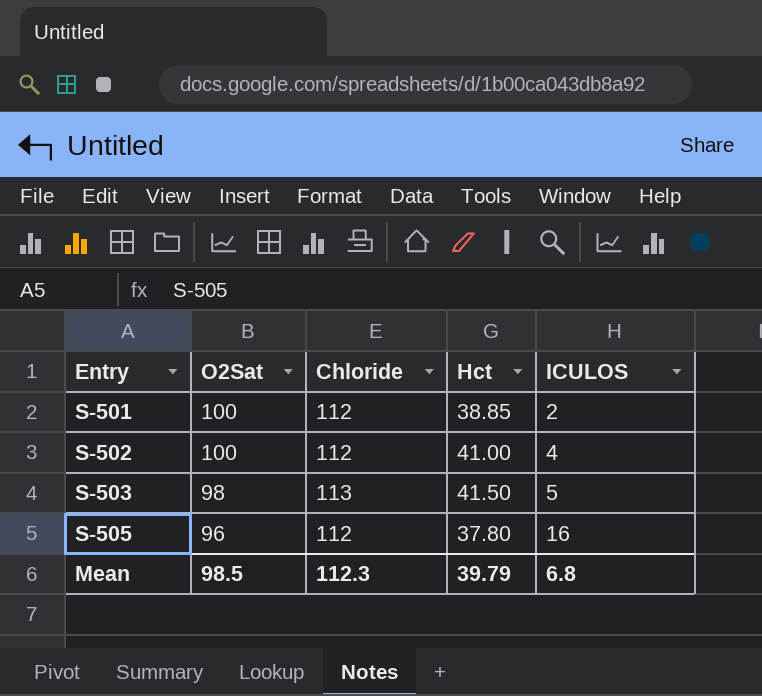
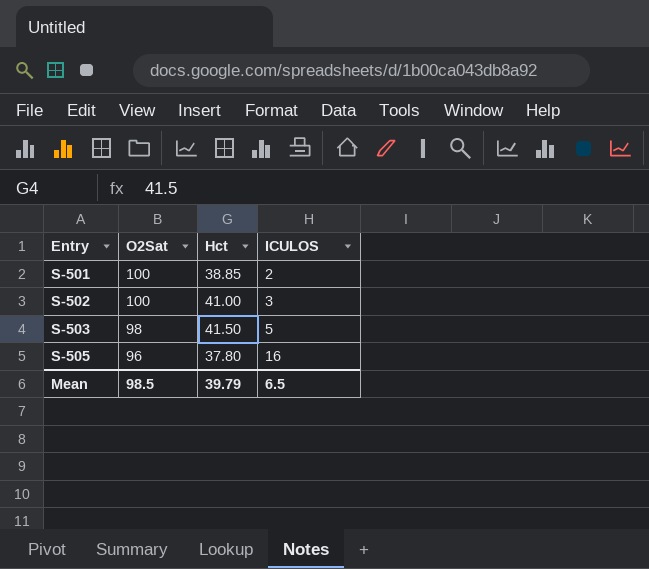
column Chloride | position: 3 -> none
S-502 | ICULOS: 4 -> 3
Mean | ICULOS: 6.8 -> 6.5

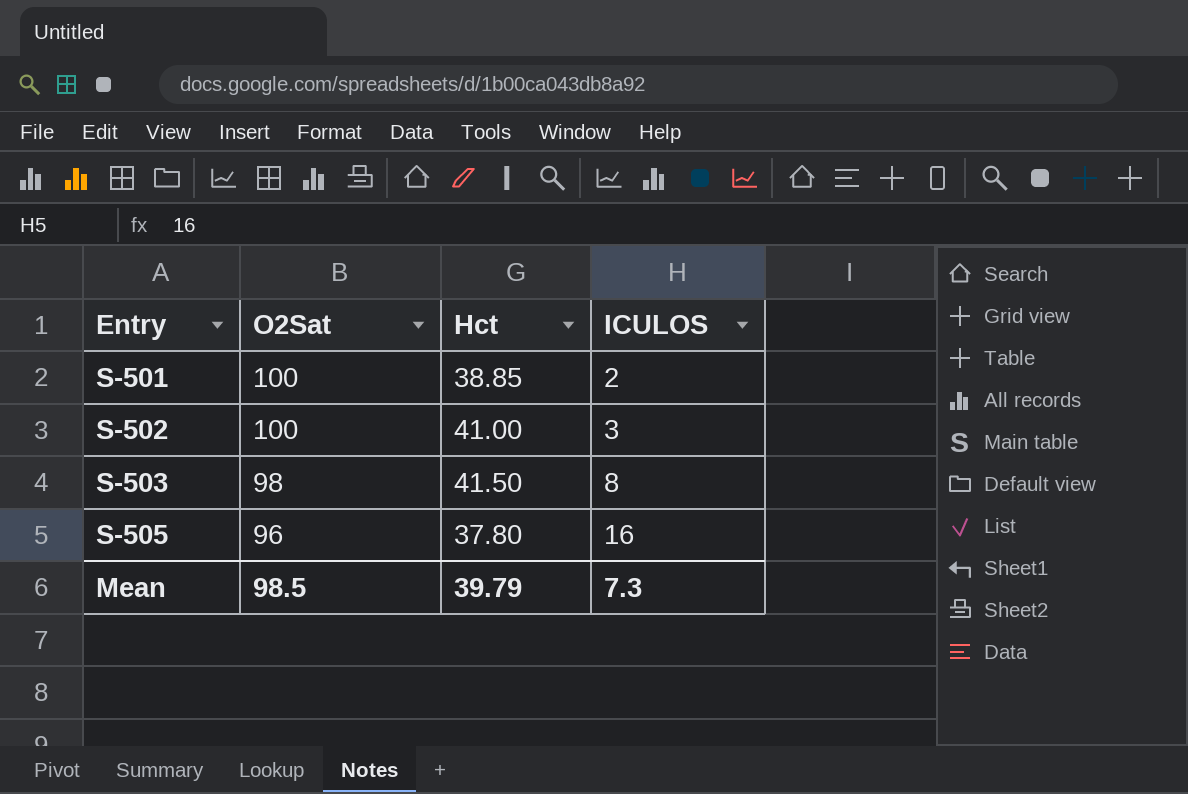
S-503 | ICULOS: 5 -> 8
Mean | ICULOS: 6.5 -> 7.3

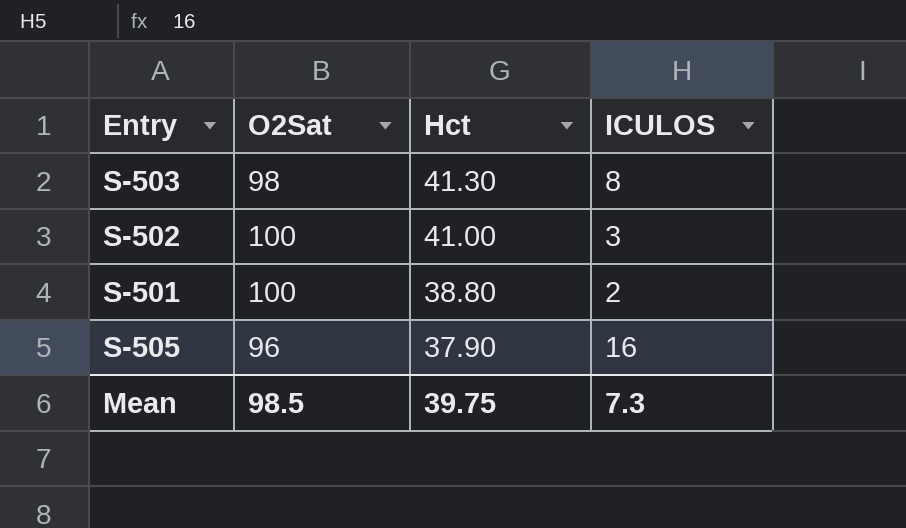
row order: Entry ascending -> Hct descending
S-503 | Hct: 41.50 -> 41.30
S-501 | Hct: 38.85 -> 38.80
S-505 | Hct: 37.80 -> 37.90
Mean | Hct: 39.79 -> 39.75

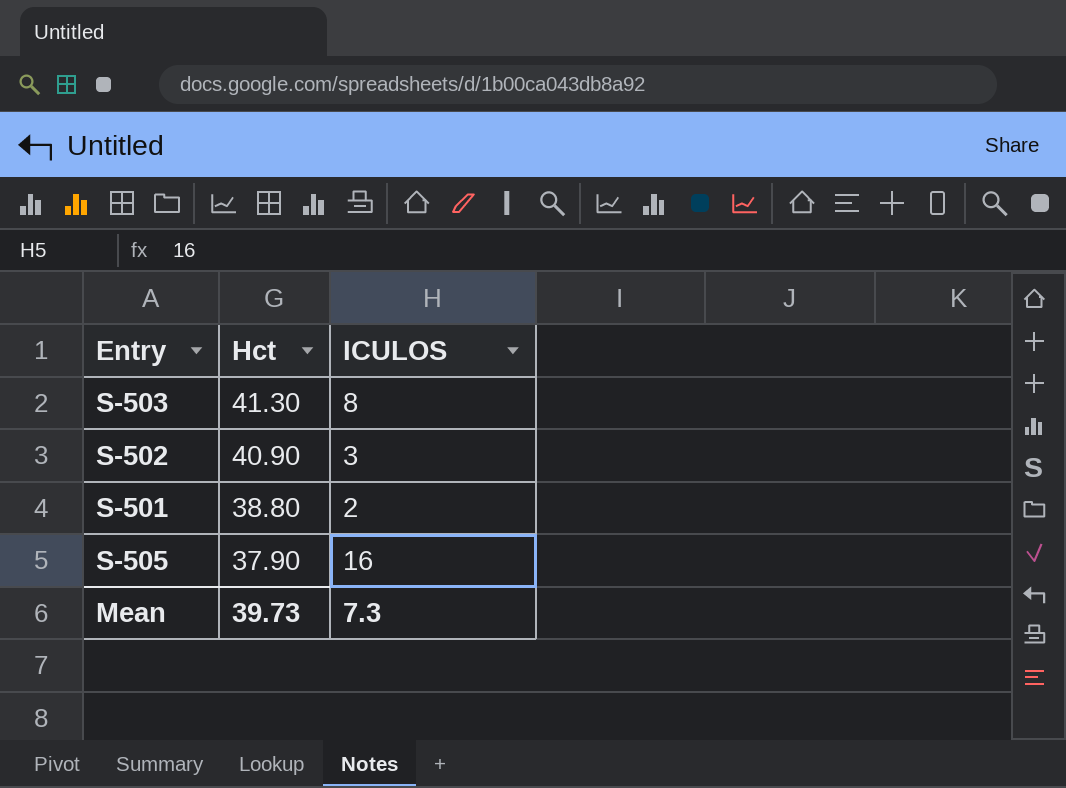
column O2Sat | position: 2 -> none
S-502 | Hct: 41.00 -> 40.90
Mean | Hct: 39.75 -> 39.73

